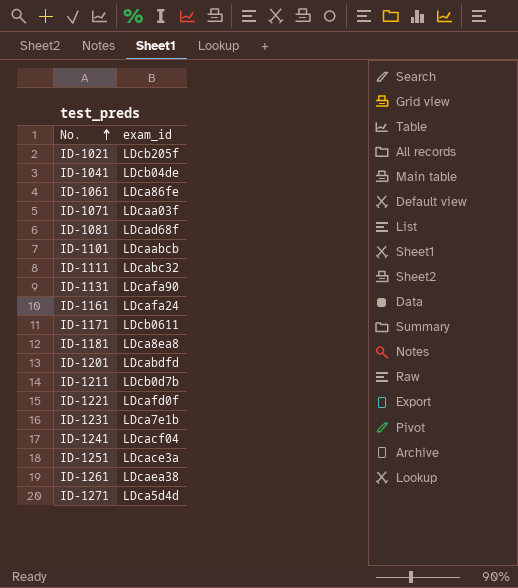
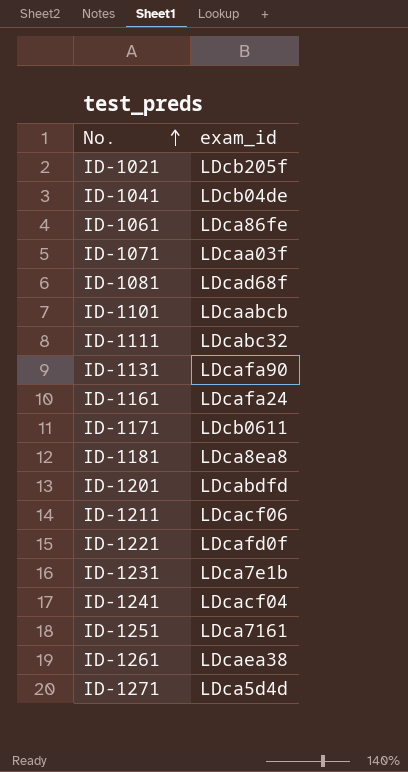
ID-1211 | exam_id: LDcb0d7b -> LDcacf06
ID-1251 | exam_id: LDcace3a -> LDca7161

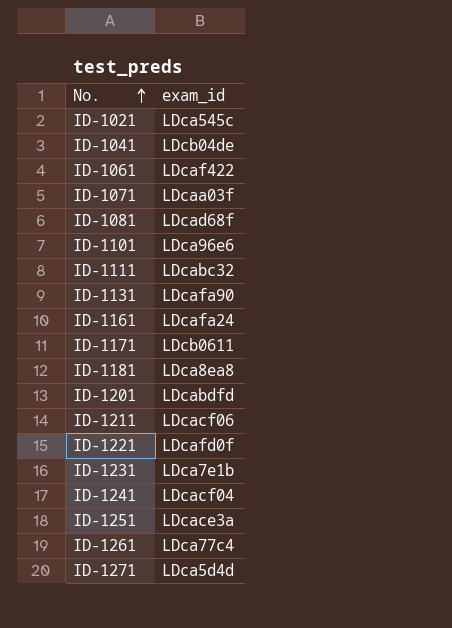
ID-1021 | exam_id: LDcb205f -> LDca545c
ID-1061 | exam_id: LDca86fe -> LDcaf422
ID-1101 | exam_id: LDcaabcb -> LDca96e6
ID-1251 | exam_id: LDca7161 -> LDcace3a
ID-1261 | exam_id: LDcaea38 -> LDca77c4

